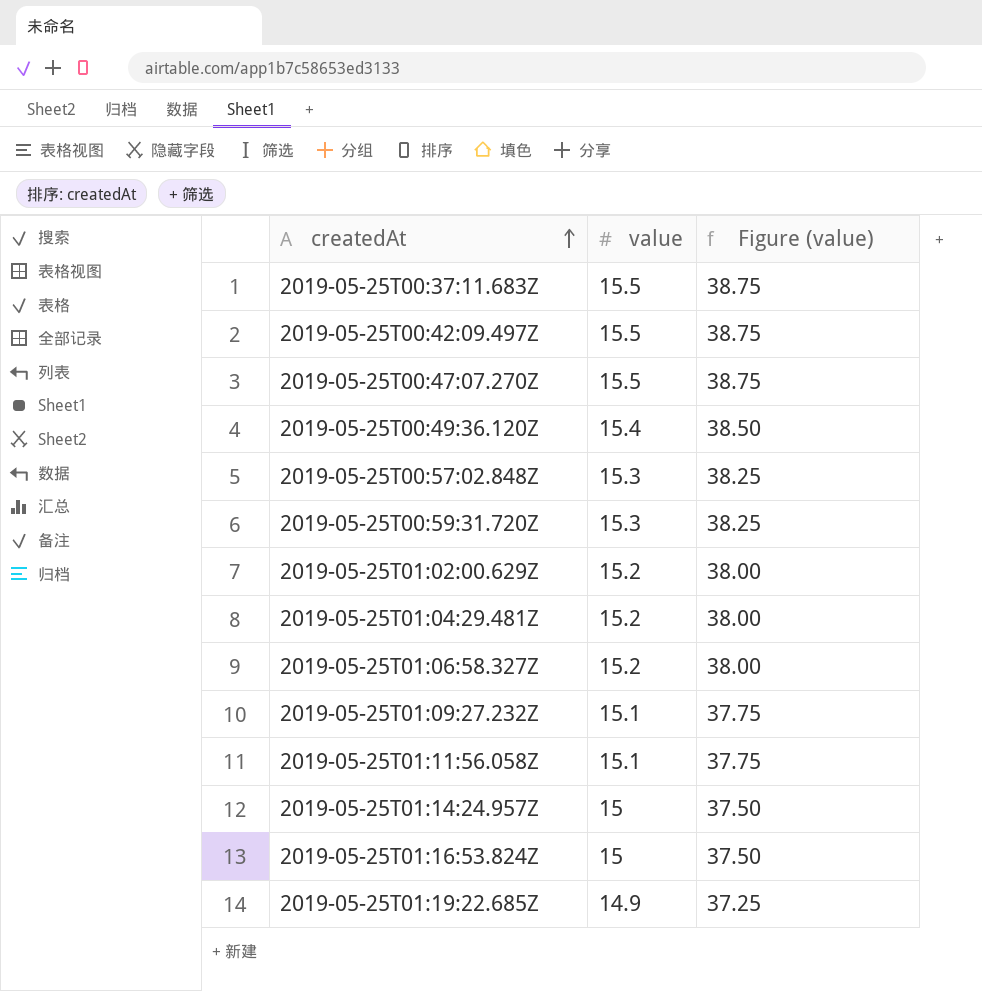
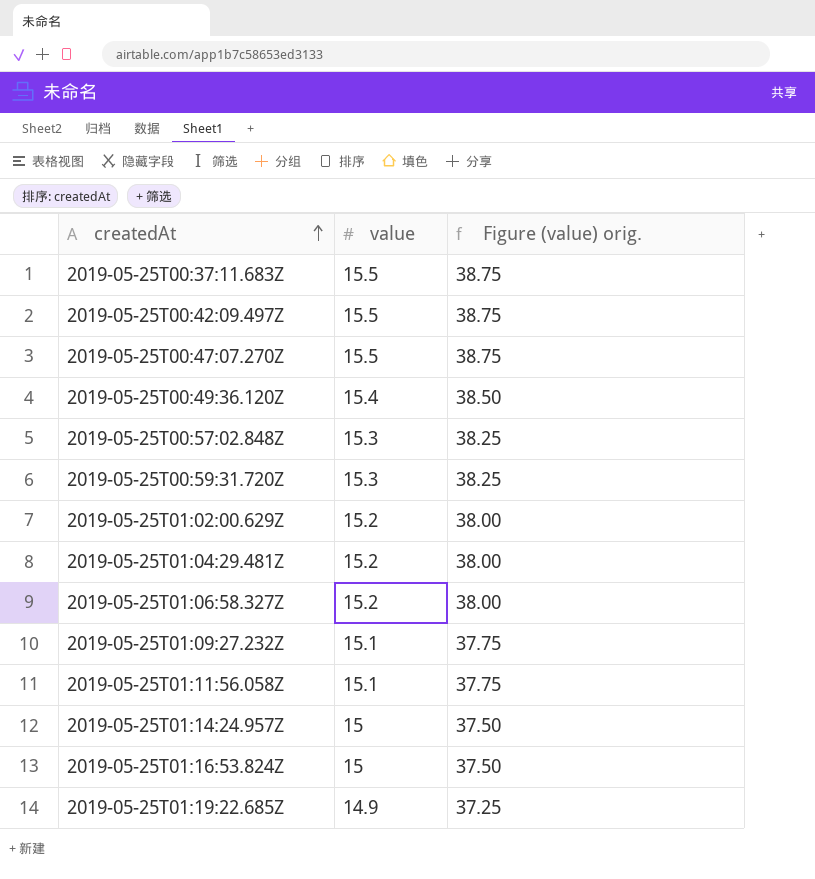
column name: Figure (value) -> Figure (value) orig.

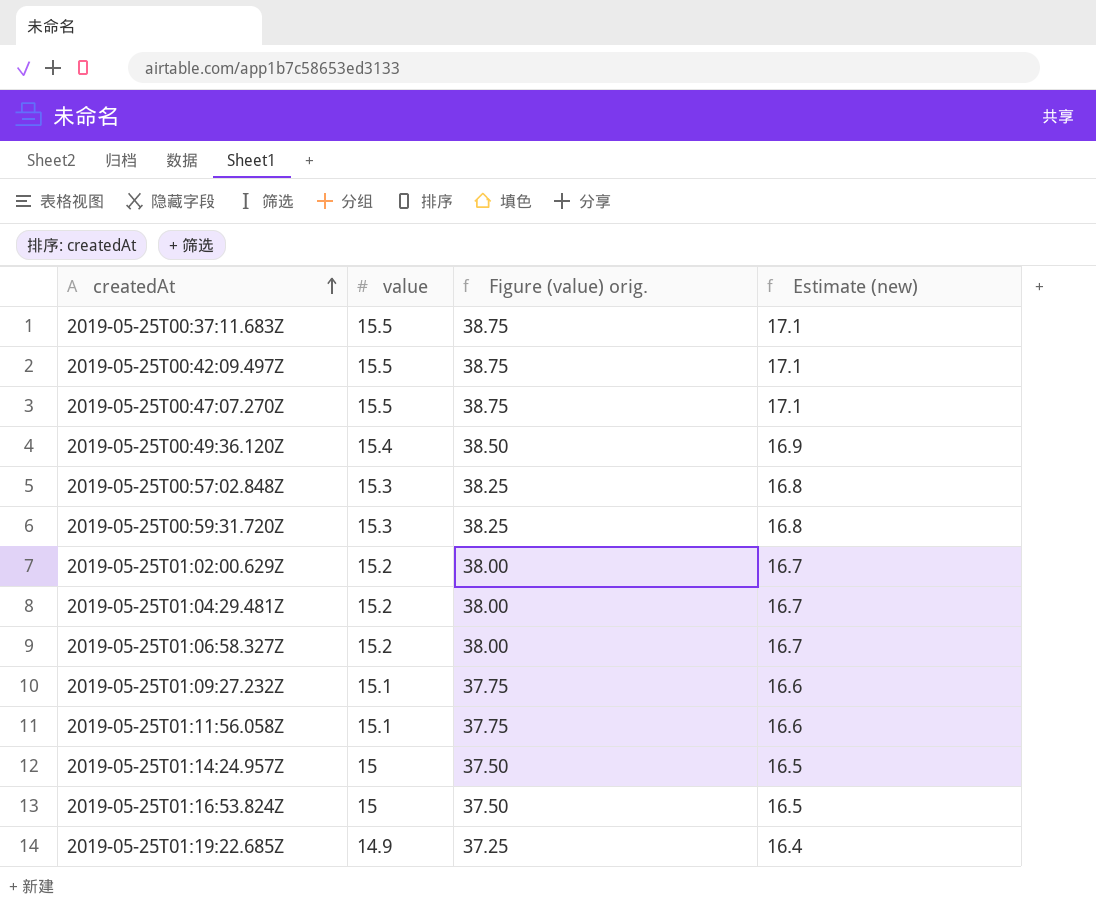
column Estimate (new) | formula: none -> [value] * 1.1

